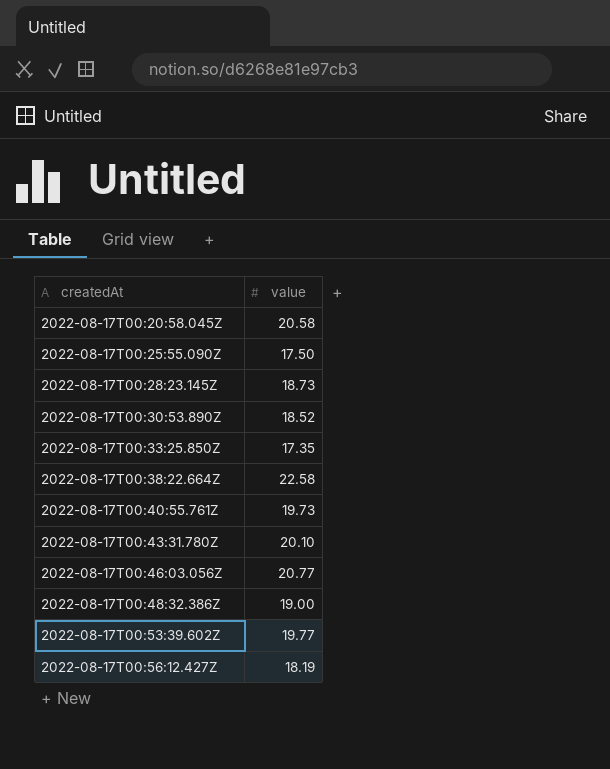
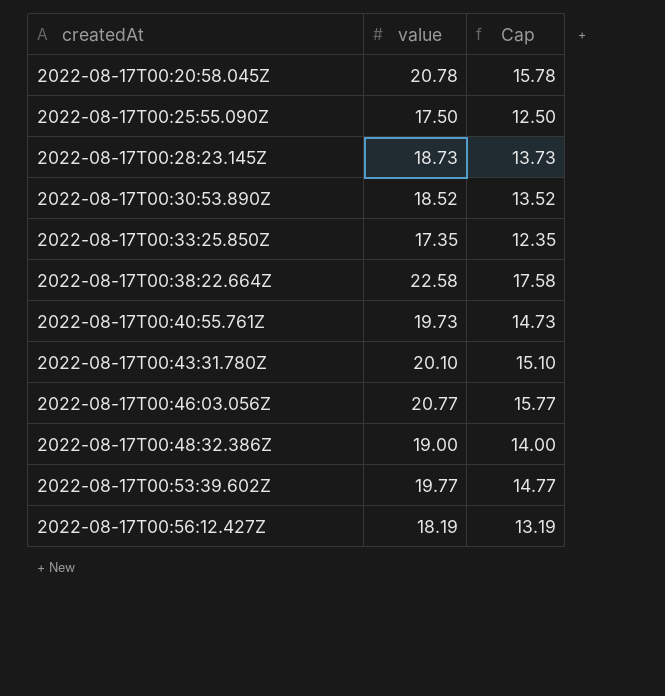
column Cap | formula: none -> [value] - 5
2022-08-17T00:20:58.045Z | value: 20.58 -> 20.78

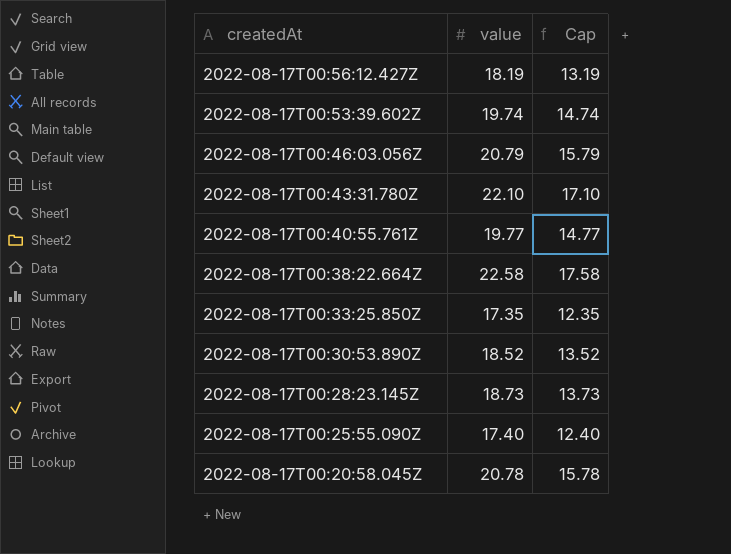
row order: createdAt ascending -> createdAt descending
row 2022-08-17T00:48:32.386Z: 19.00 | 14.00 -> none
2022-08-17T00:53:39.602Z | value: 19.77 -> 19.74
2022-08-17T00:53:39.602Z | Cap: 14.77 -> 14.74
2022-08-17T00:46:03.056Z | value: 20.77 -> 20.79
2022-08-17T00:46:03.056Z | Cap: 15.77 -> 15.79
2022-08-17T00:43:31.780Z | value: 20.10 -> 22.10
2022-08-17T00:43:31.780Z | Cap: 15.10 -> 17.10
2022-08-17T00:40:55.761Z | value: 19.73 -> 19.77
2022-08-17T00:40:55.761Z | Cap: 14.73 -> 14.77
2022-08-17T00:25:55.090Z | value: 17.50 -> 17.40
2022-08-17T00:25:55.090Z | Cap: 12.50 -> 12.40

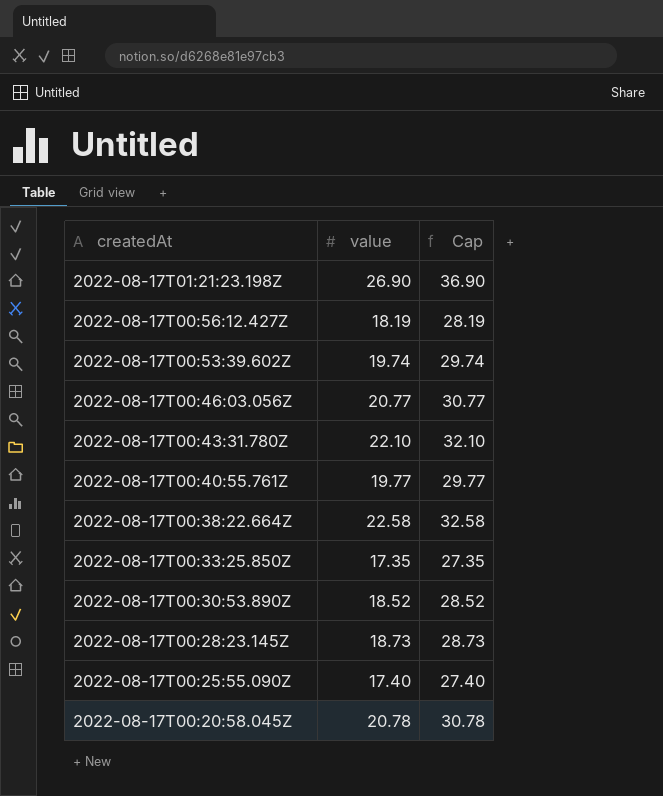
column Cap | formula: [value] - 5 -> [value] + 10
row 2022-08-17T01:21:23.198Z: none -> 26.90 | 36.90
2022-08-17T00:46:03.056Z | value: 20.79 -> 20.77

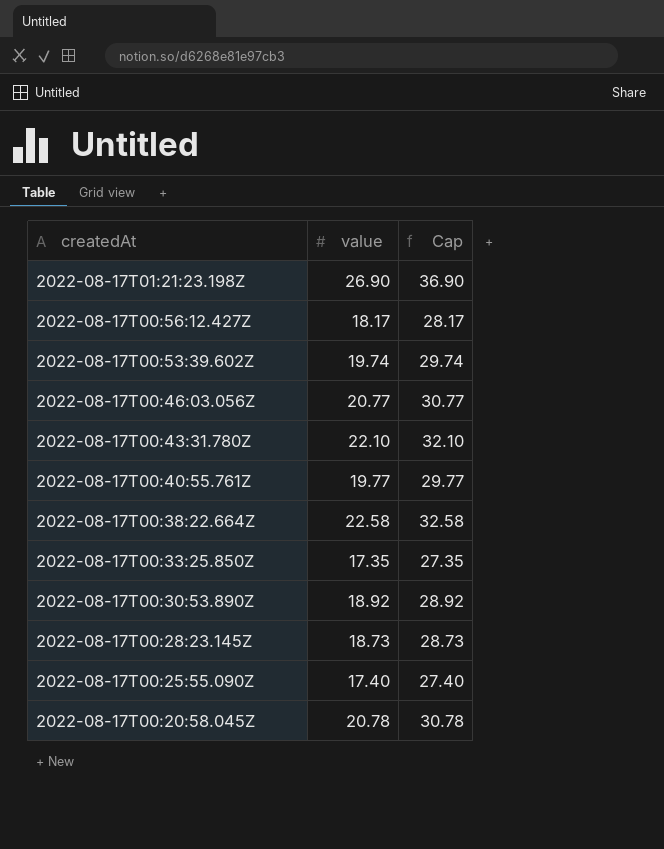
2022-08-17T00:56:12.427Z | value: 18.19 -> 18.17
2022-08-17T00:56:12.427Z | Cap: 28.19 -> 28.17
2022-08-17T00:30:53.890Z | value: 18.52 -> 18.92
2022-08-17T00:30:53.890Z | Cap: 28.52 -> 28.92

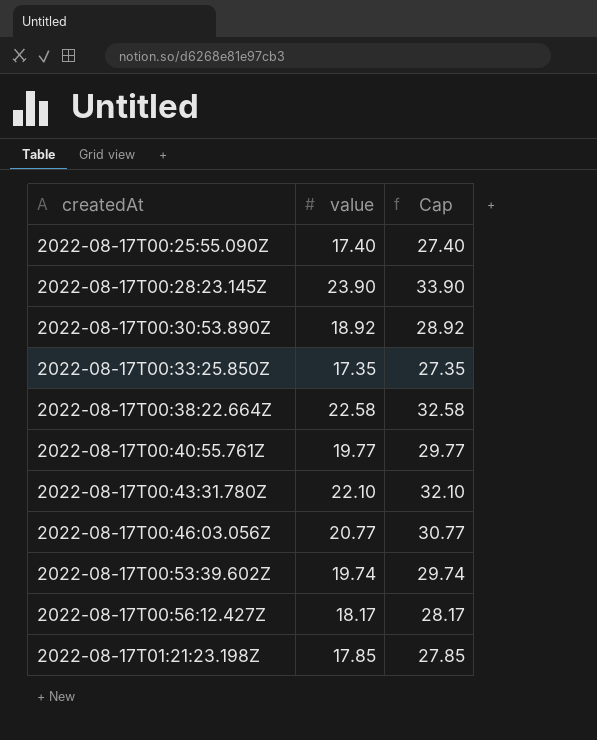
row order: createdAt descending -> createdAt ascending
row 2022-08-17T00:20:58.045Z: 20.78 | 30.78 -> none
2022-08-17T00:28:23.145Z | value: 18.73 -> 23.90
2022-08-17T00:28:23.145Z | Cap: 28.73 -> 33.90
2022-08-17T01:21:23.198Z | value: 26.90 -> 17.85
2022-08-17T01:21:23.198Z | Cap: 36.90 -> 27.85

